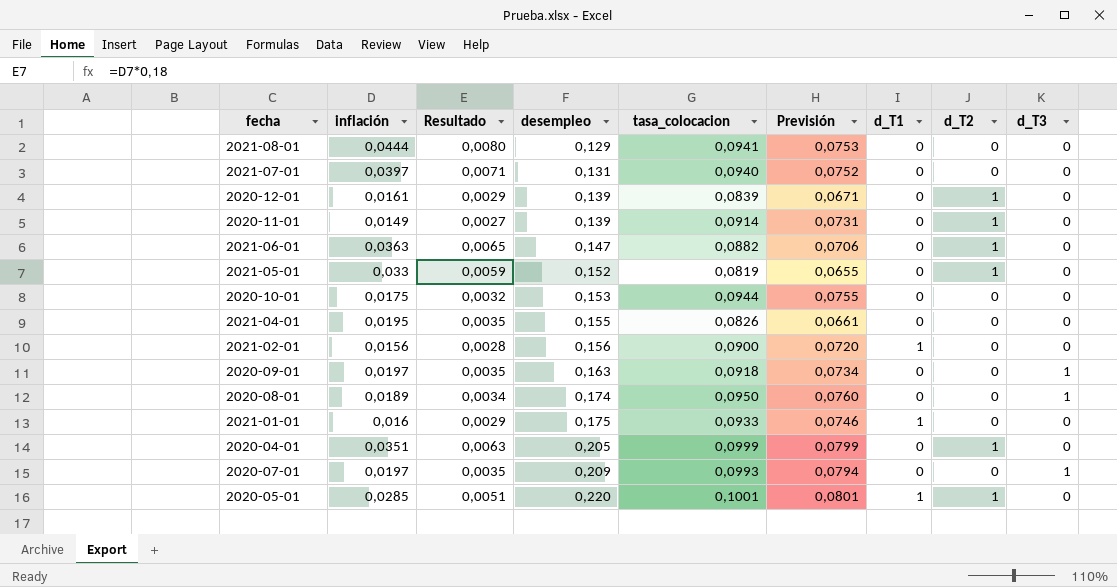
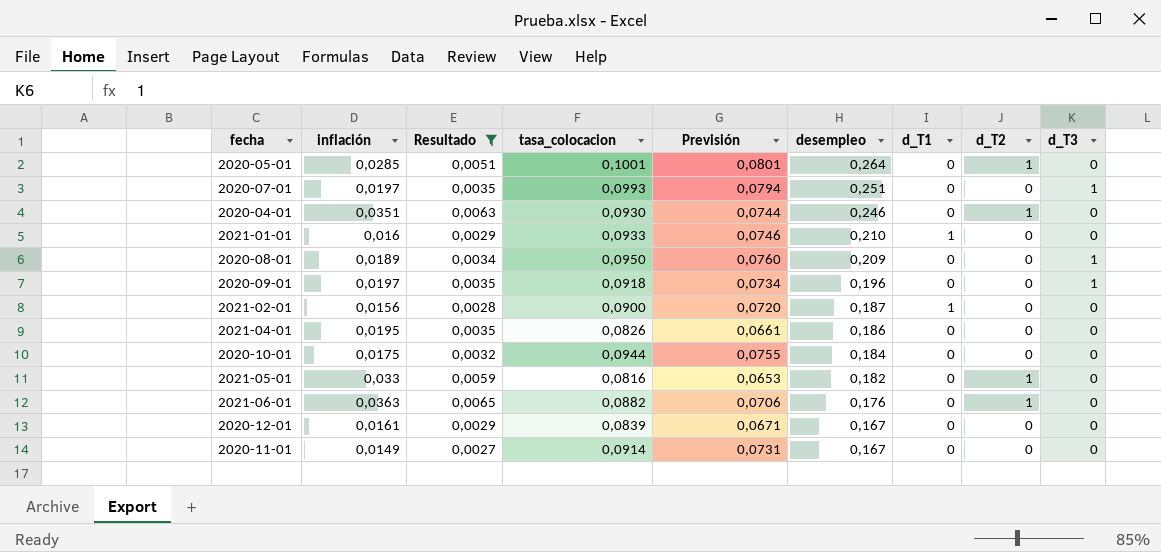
filter: none -> Resultado <= 0,0065
row order: desempleo ascending -> desempleo descending
column desempleo | position: 4 -> 6
2020-05-01 | desempleo: 0,220 -> 0,264
2020-05-01 | d_T1: 1 -> 0
2020-07-01 | desempleo: 0,209 -> 0,251
2020-04-01 | tasa_colocacion: 0,0999 -> 0,0930
2020-04-01 | Previsión: 0,0799 -> 0,0744
2020-04-01 | desempleo: 0,205 -> 0,246
2021-01-01 | desempleo: 0,175 -> 0,210
2020-08-01 | desempleo: 0,174 -> 0,209
2020-09-01 | desempleo: 0,163 -> 0,196
2021-02-01 | desempleo: 0,156 -> 0,187
2021-04-01 | desempleo: 0,155 -> 0,186
2020-10-01 | desempleo: 0,153 -> 0,184
2021-05-01 | tasa_colocacion: 0,0819 -> 0,0816
2021-05-01 | Previsión: 0,0655 -> 0,0653
2021-05-01 | desempleo: 0,152 -> 0,182
2021-06-01 | desempleo: 0,147 -> 0,176
2020-12-01 | desempleo: 0,139 -> 0,167
2020-12-01 | d_T2: 1 -> 0
2020-11-01 | desempleo: 0,139 -> 0,167
2020-11-01 | d_T2: 1 -> 0

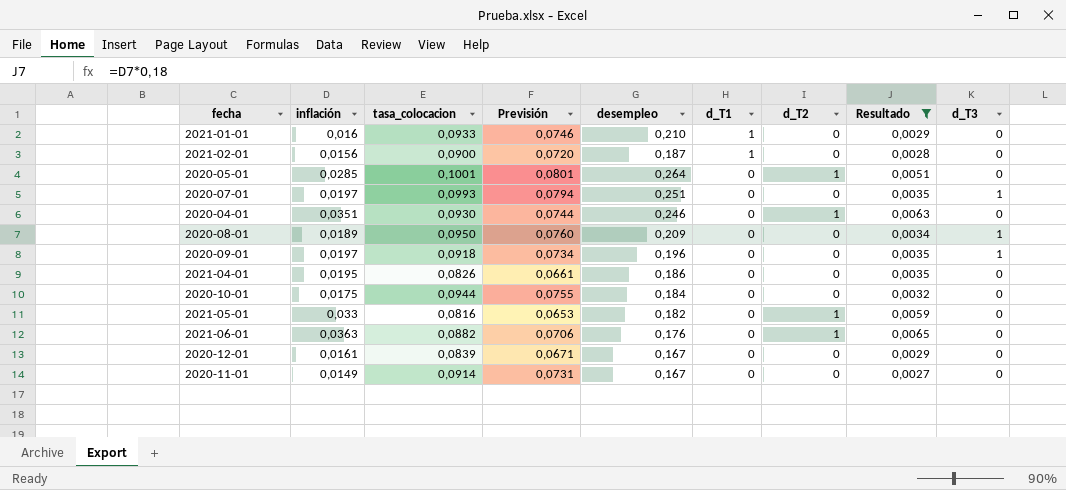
row order: desempleo descending -> d_T1 descending
column Resultado | position: 3 -> 8

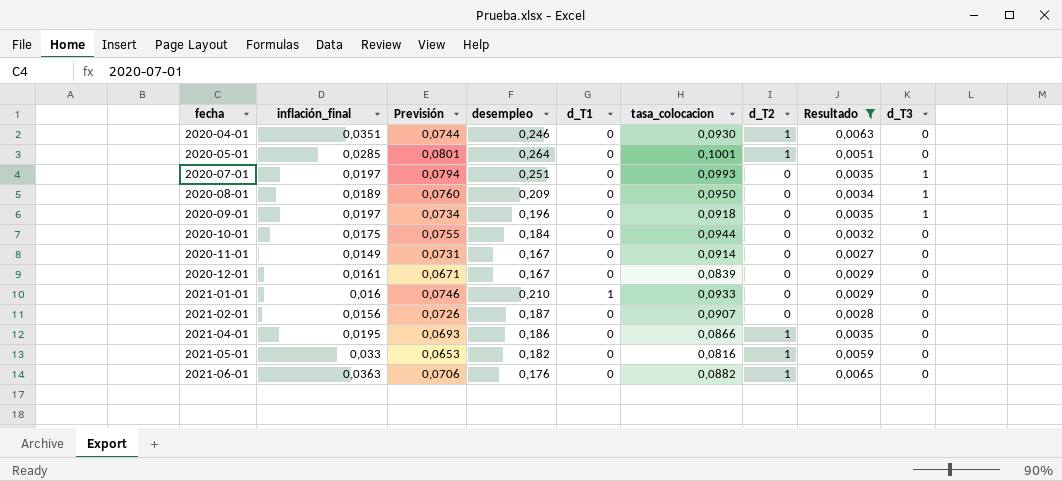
row order: d_T1 descending -> fecha ascending
column name: inflación -> inflación_final
column tasa_colocacion | position: 3 -> 6
2021-02-01 | Previsión: 0,0720 -> 0,0726
2021-02-01 | d_T1: 1 -> 0
2021-02-01 | tasa_colocacion: 0,0900 -> 0,0907
2021-04-01 | Previsión: 0,0661 -> 0,0693
2021-04-01 | tasa_colocacion: 0,0826 -> 0,0866
2021-04-01 | d_T2: 0 -> 1

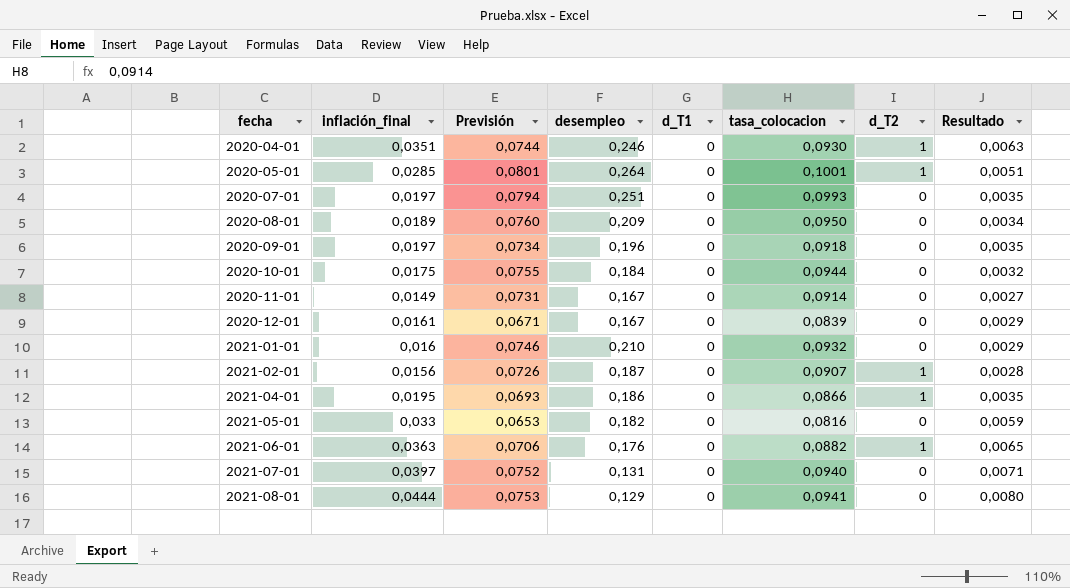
filter: Resultado <= 0,0065 -> none
column d_T3 | position: 9 -> none
2021-01-01 | d_T1: 1 -> 0
2021-01-01 | tasa_colocacion: 0,0933 -> 0,0932
2021-02-01 | d_T2: 0 -> 1
2021-05-01 | d_T2: 1 -> 0

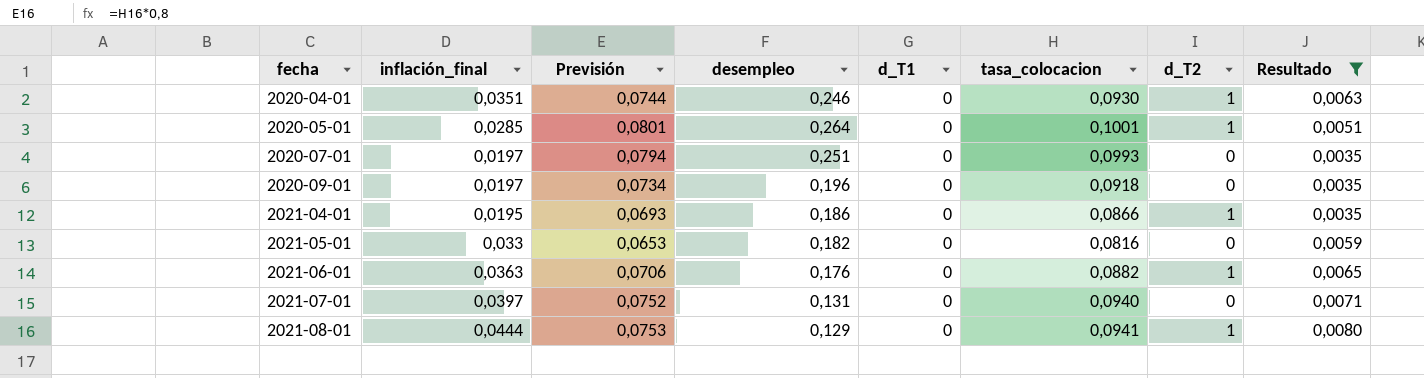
filter: none -> Resultado >= 0,0035
2021-08-01 | d_T2: 0 -> 1

